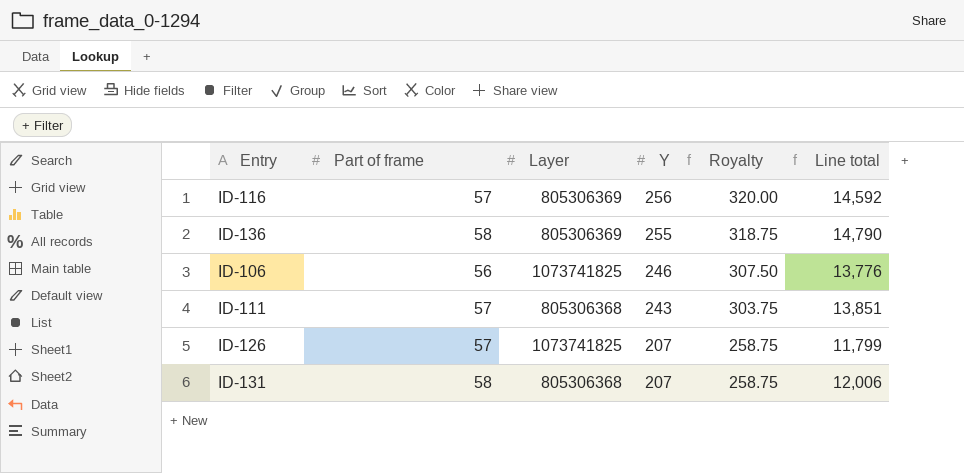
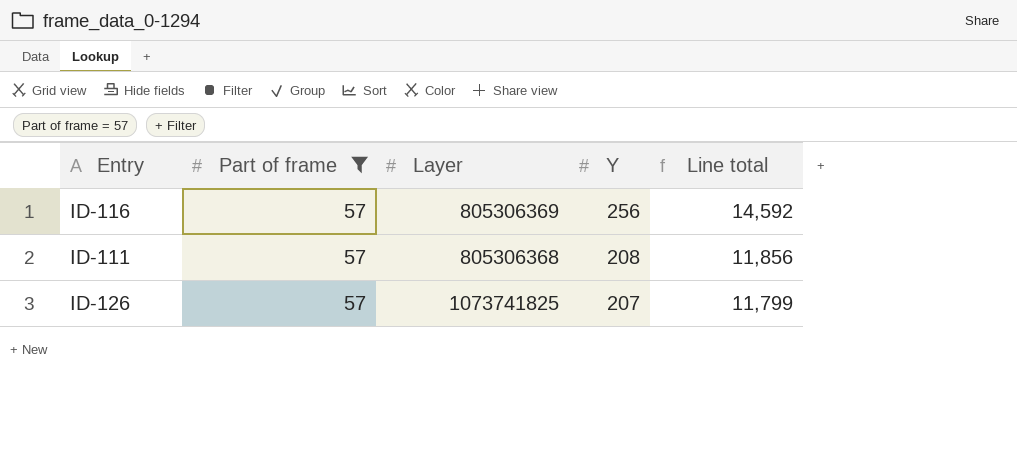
filter: none -> Part of frame = 57
column Royalty | formula: [Y] * 1.25 -> none
ID-111 | Y: 243 -> 208
ID-111 | Line total: 13,851 -> 11,856

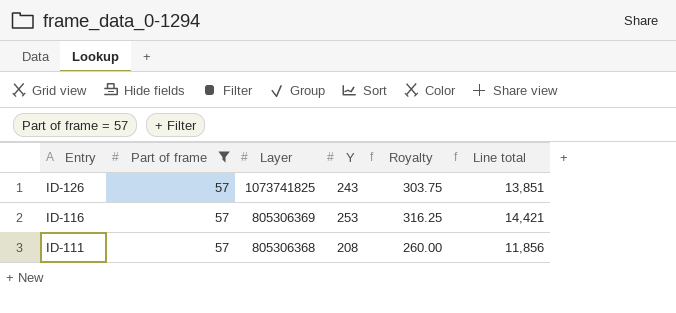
row order: Y descending -> Entry descending
column Royalty | formula: none -> [Y] * 1.25
ID-126 | Y: 207 -> 243
ID-126 | Line total: 11,799 -> 13,851
ID-116 | Y: 256 -> 253
ID-116 | Line total: 14,592 -> 14,421

